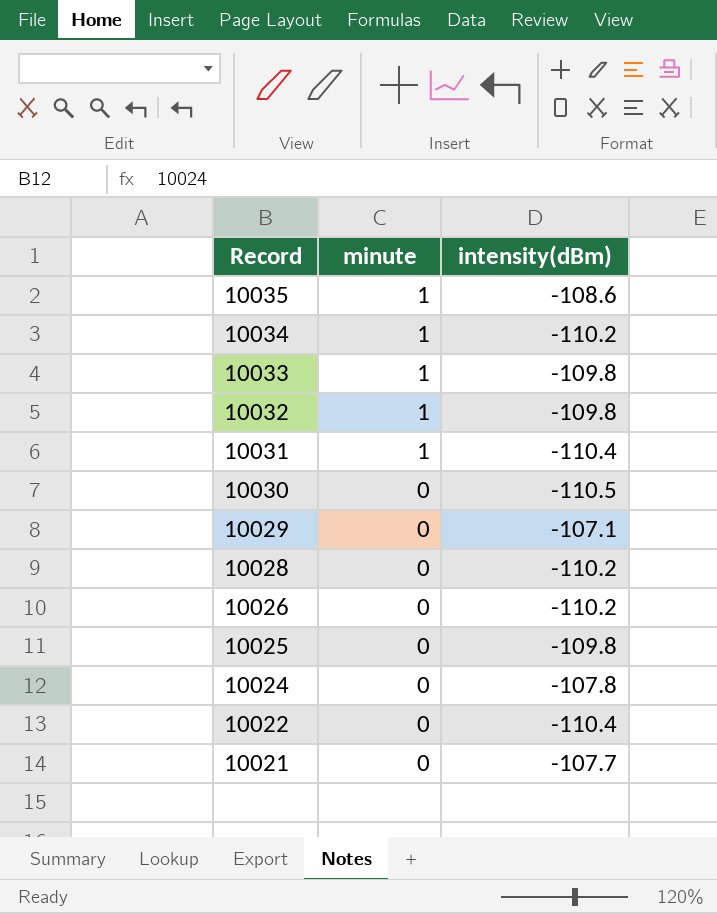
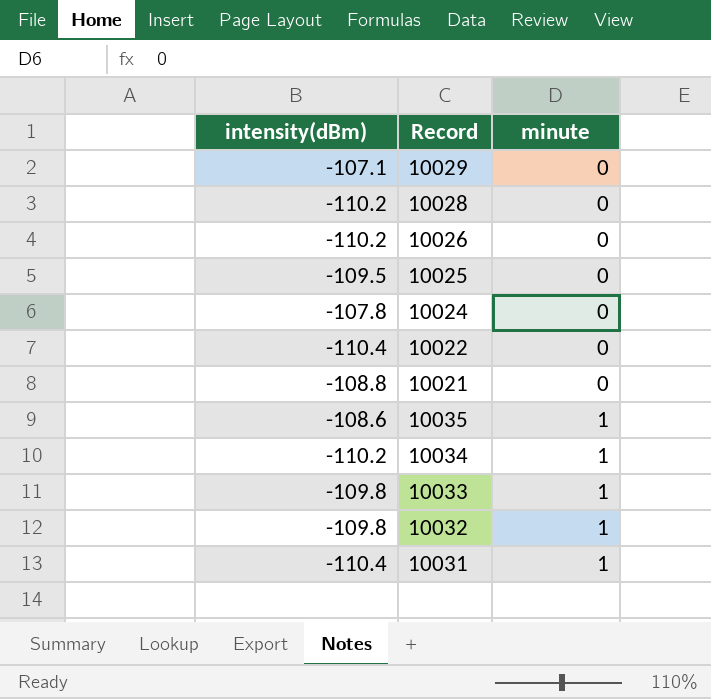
row order: Record descending -> minute ascending
column intensity(dBm) | position: 3 -> 1
row 10030: 0 | -110.5 -> none
10025 | intensity(dBm): -109.8 -> -109.5
10021 | intensity(dBm): -107.7 -> -108.8

